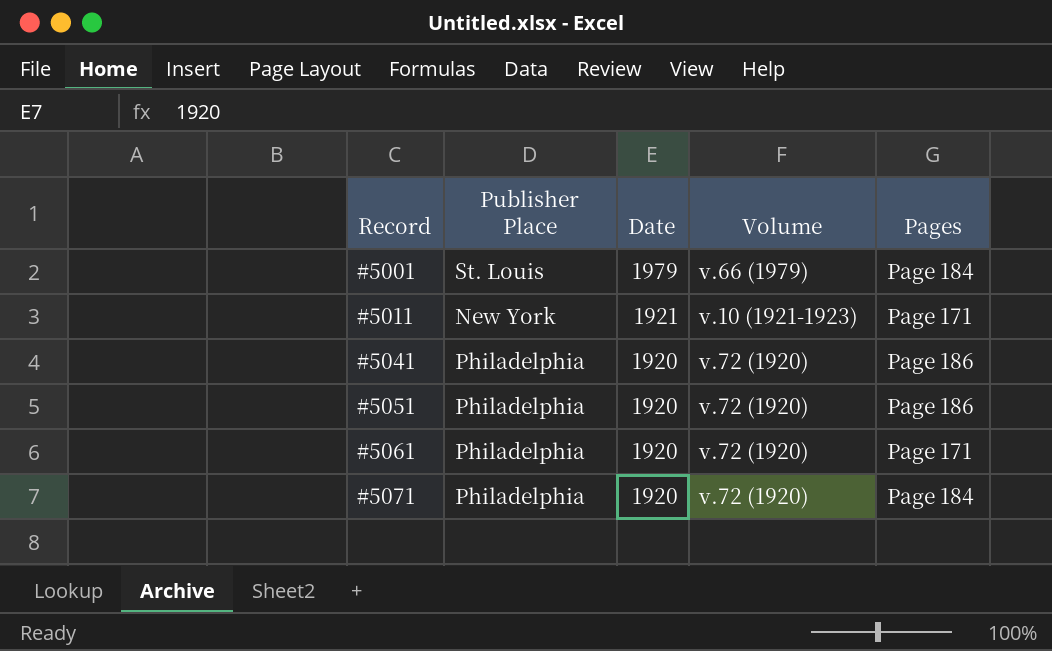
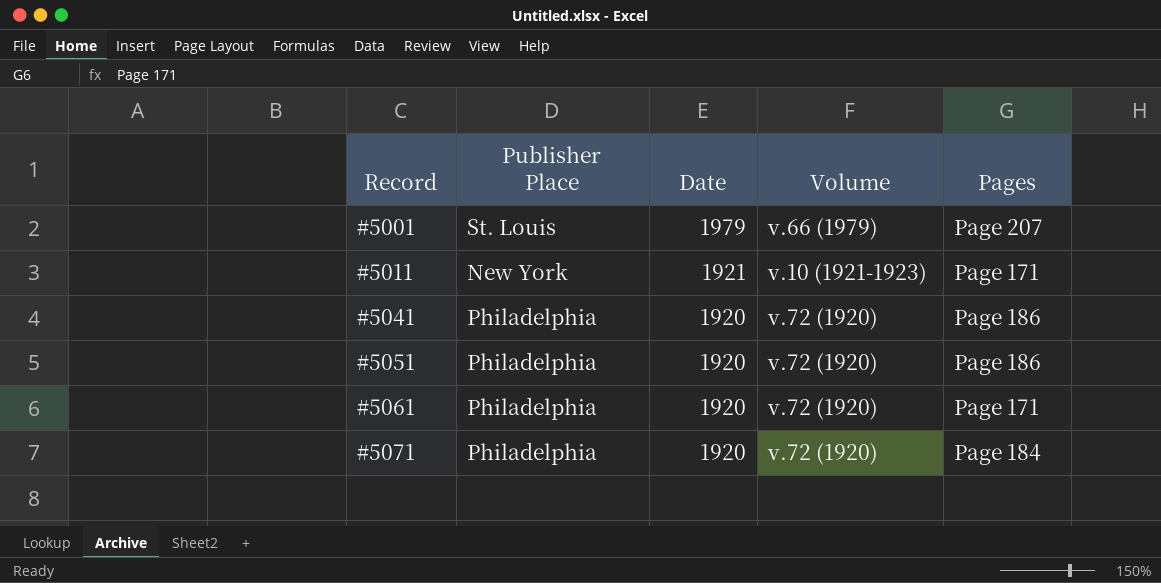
#5001 | Pages: Page 184 -> Page 207

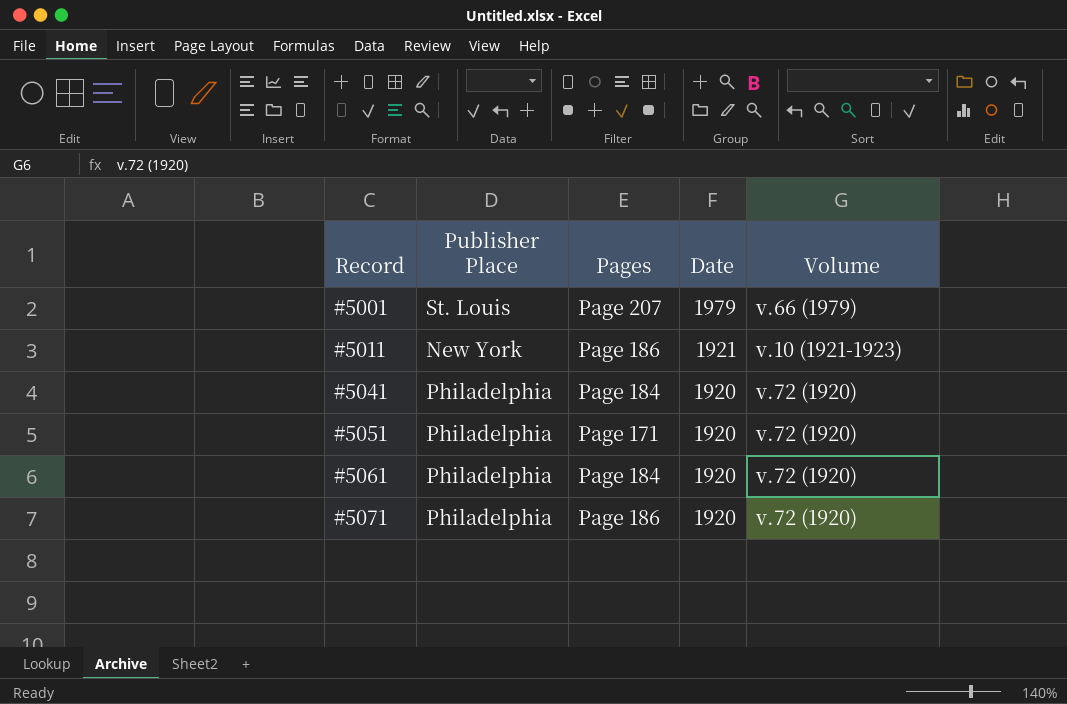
column Pages | position: 5 -> 3
#5011 | Pages: Page 171 -> Page 186
#5041 | Pages: Page 186 -> Page 184
#5051 | Pages: Page 186 -> Page 171
#5061 | Pages: Page 171 -> Page 184
#5071 | Pages: Page 184 -> Page 186

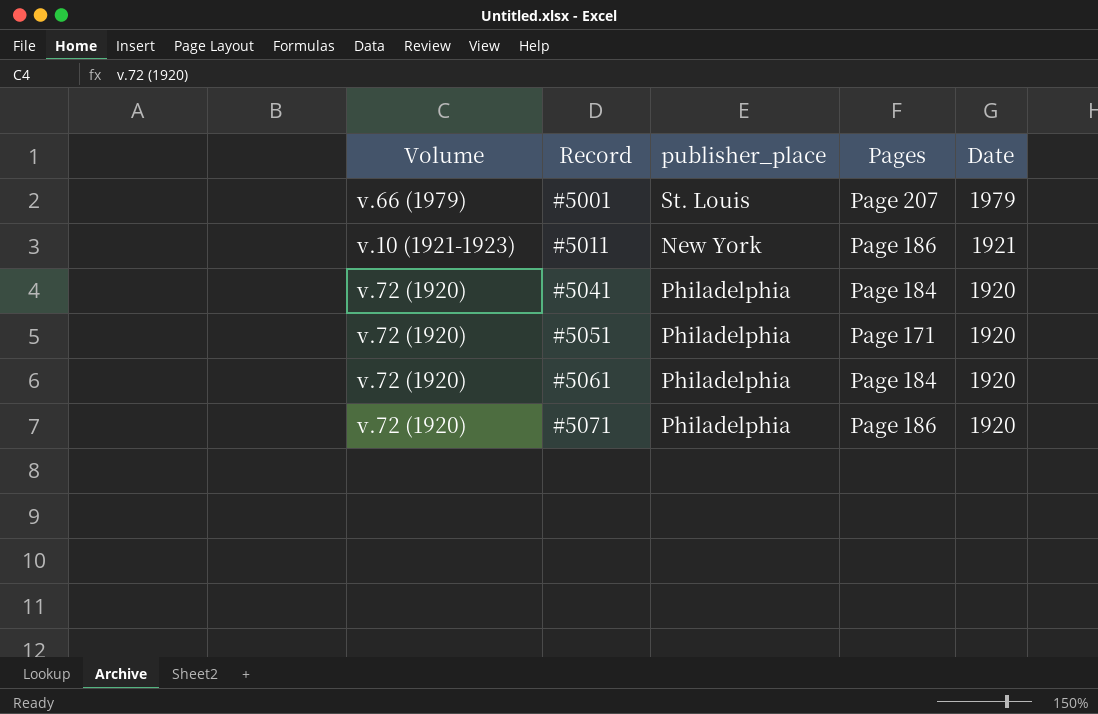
column Volume | position: 5 -> 1
column name: Publisher Place -> publisher_place

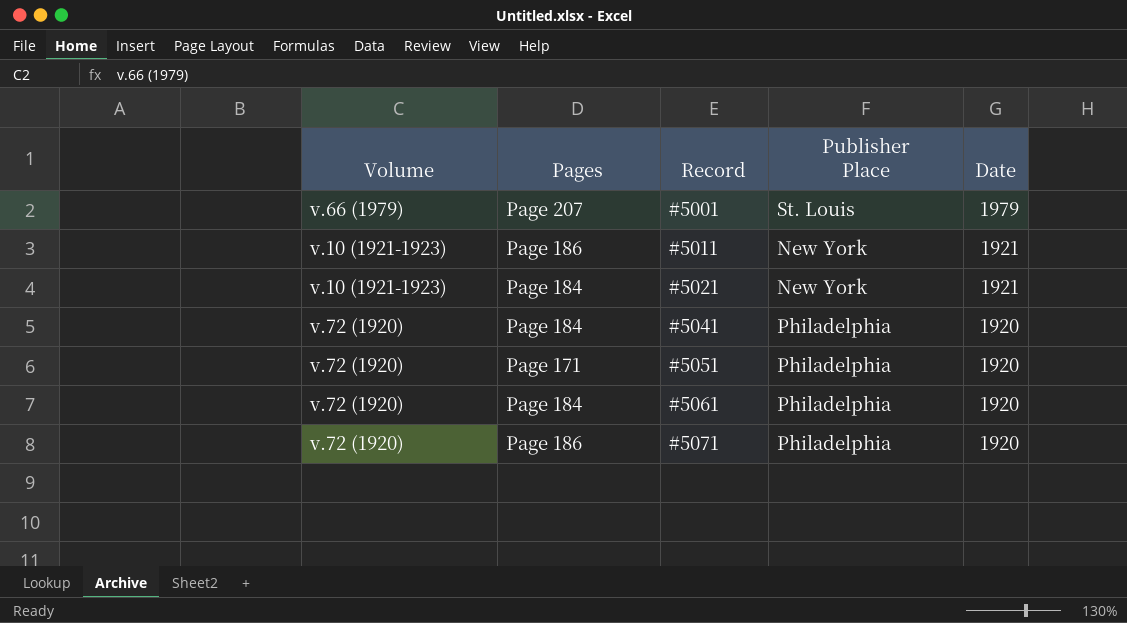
column Pages | position: 4 -> 2
column name: publisher_place -> Publisher Place
row #5021: none -> v.10 (1921-1923) | Page 184 | New York | 1921

